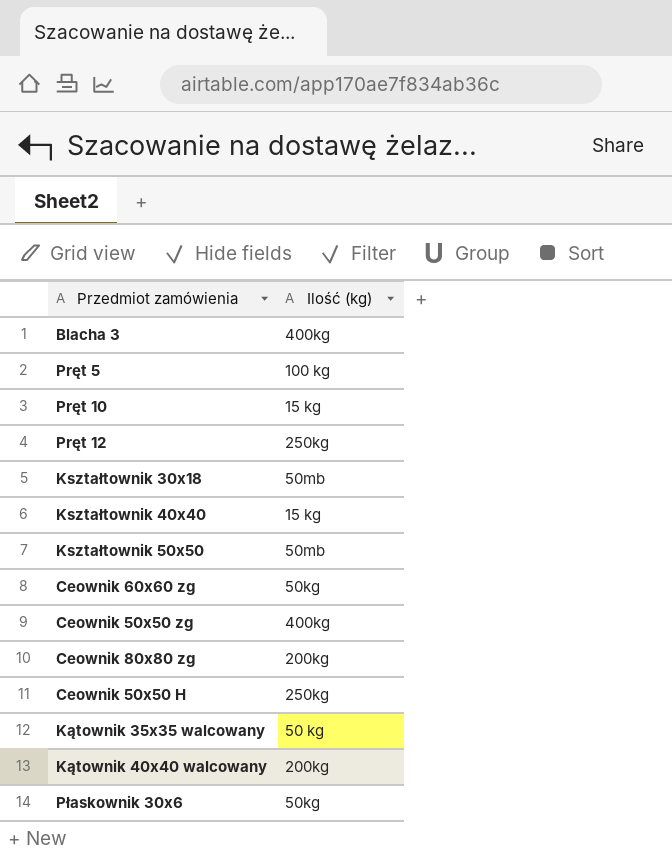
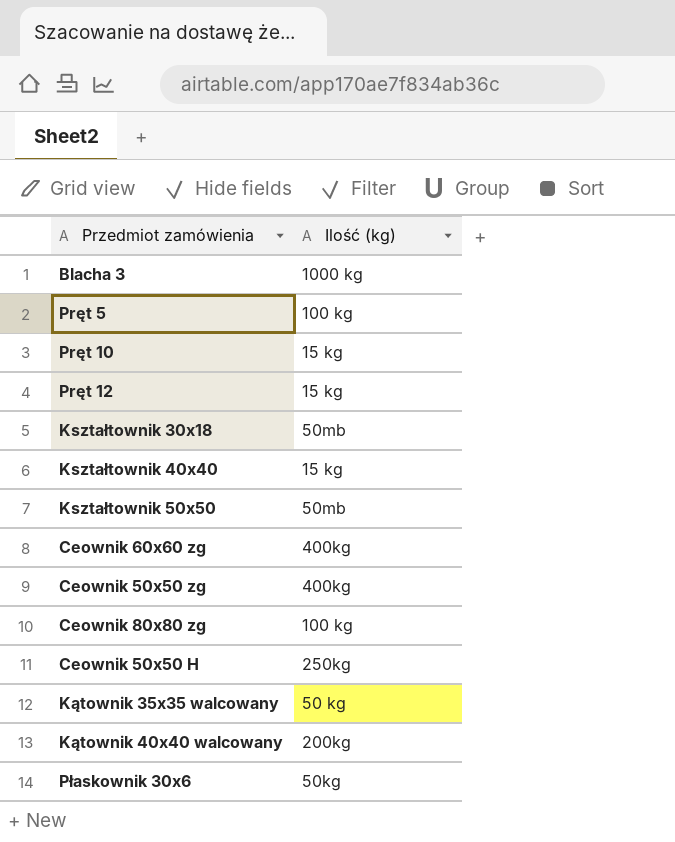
Blacha 3 | Ilość (kg): 400kg -> 1000 kg
Pręt 12 | Ilość (kg): 250kg -> 15 kg
Ceownik 60x60 zg | Ilość (kg): 50kg -> 400kg
Ceownik 80x80 zg | Ilość (kg): 200kg -> 100 kg

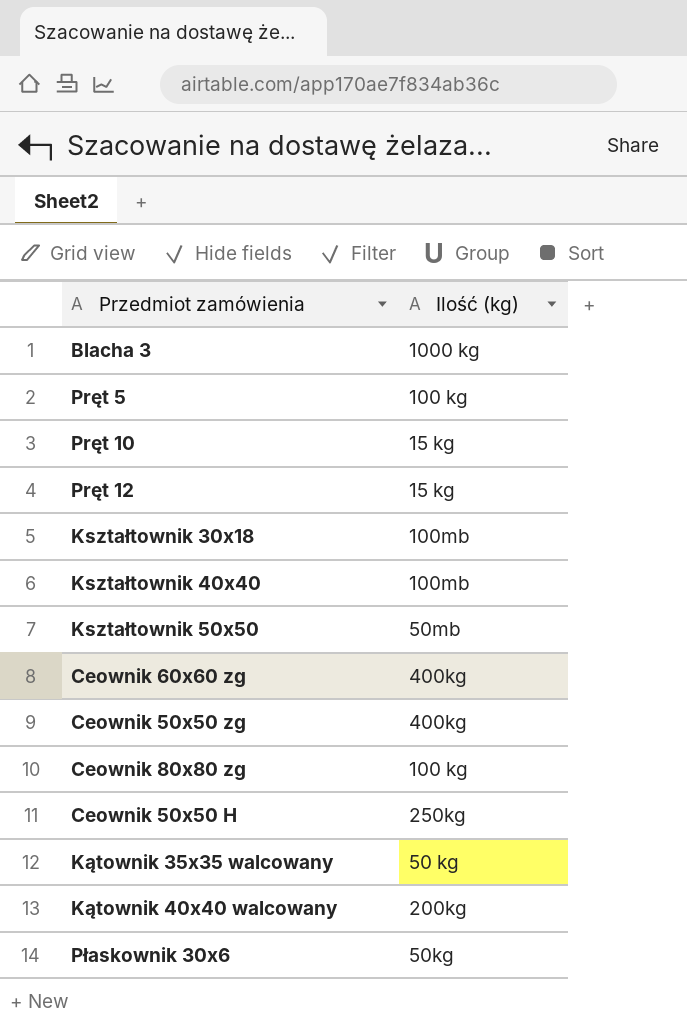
Kształtownik 30x18 | Ilość (kg): 50mb -> 100mb
Kształtownik 40x40 | Ilość (kg): 15 kg -> 100mb

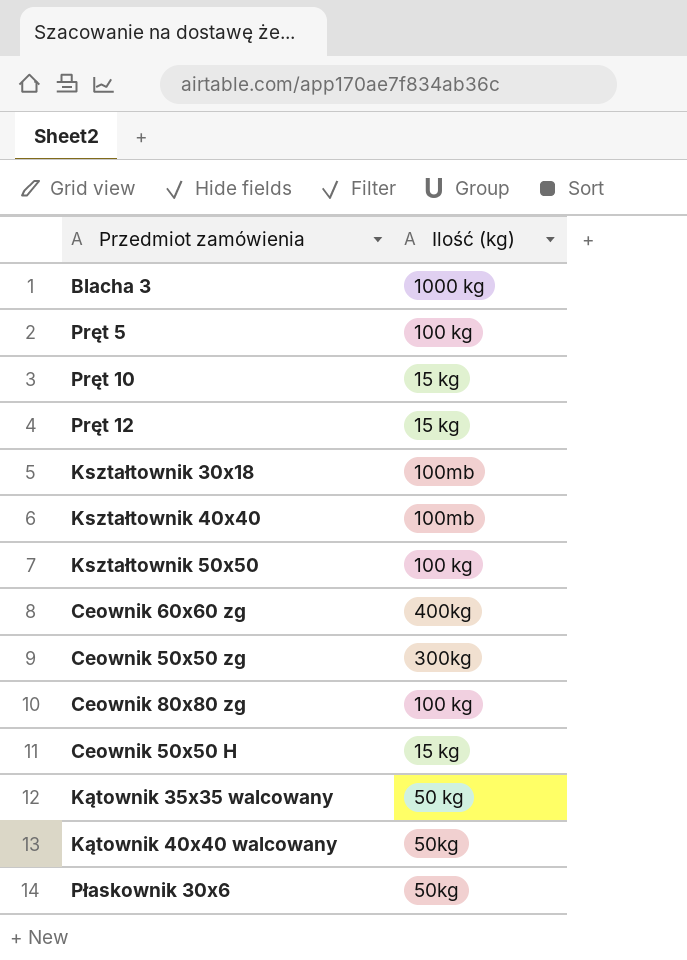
Kształtownik 50x50 | Ilość (kg): 50mb -> 100 kg
Ceownik 50x50 zg | Ilość (kg): 400kg -> 300kg
Ceownik 50x50 H | Ilość (kg): 250kg -> 15 kg
Kątownik 40x40 walcowany | Ilość (kg): 200kg -> 50kg

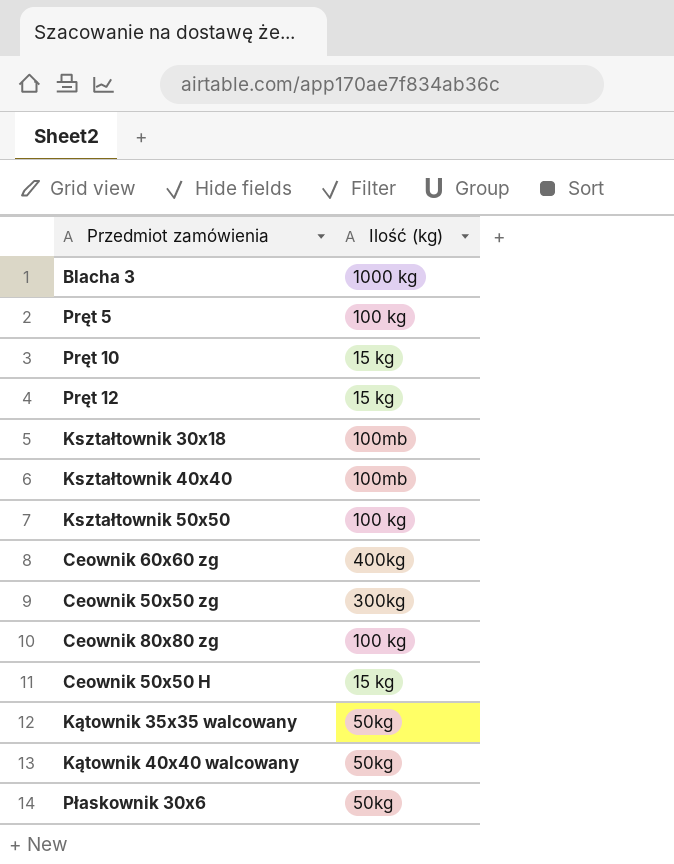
Kątownik 35x35 walcowany | Ilość (kg): 50 kg -> 50kg

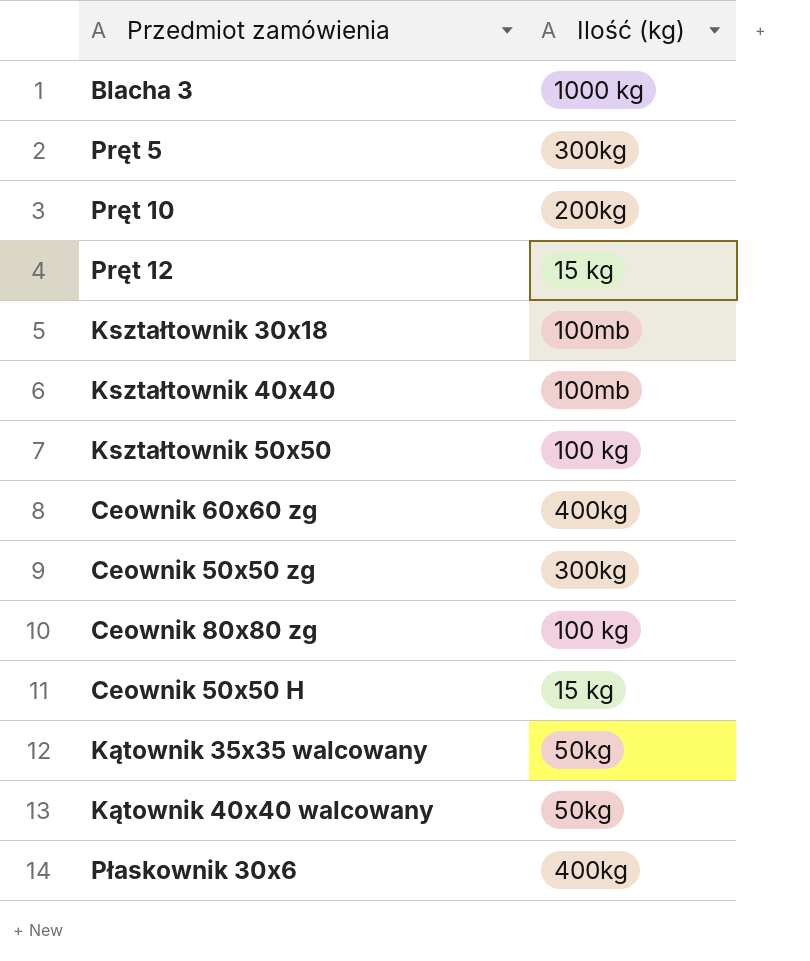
Pręt 5 | Ilość (kg): 100 kg -> 300kg
Pręt 10 | Ilość (kg): 15 kg -> 200kg
Płaskownik 30x6 | Ilość (kg): 50kg -> 400kg

